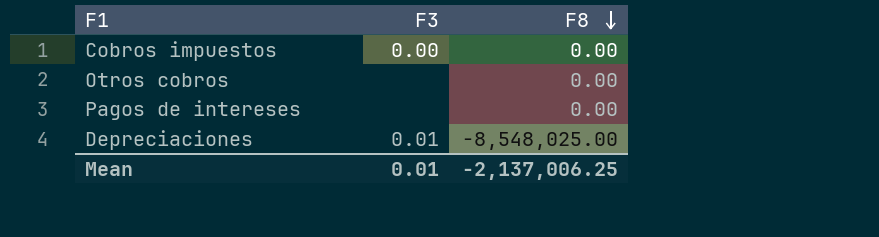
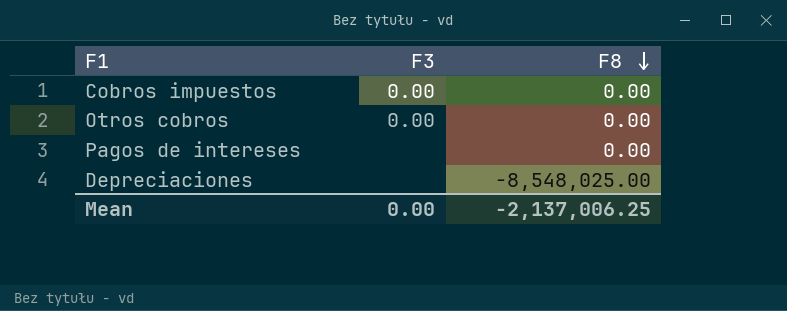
Otros cobros | F3: none -> 0.00
Depreciaciones | F3: 0.01 -> none
Mean | F3: 0.01 -> 0.00

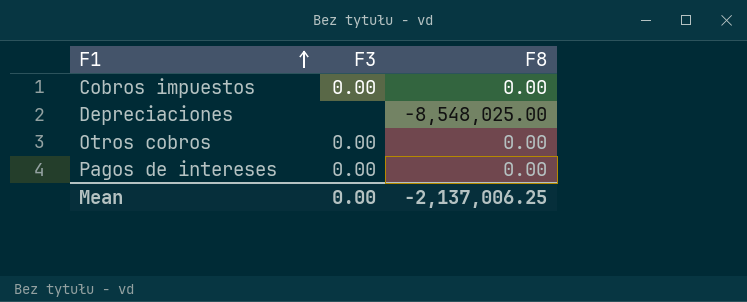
row order: F8 descending -> F1 ascending
Pagos de intereses | F3: none -> 0.00

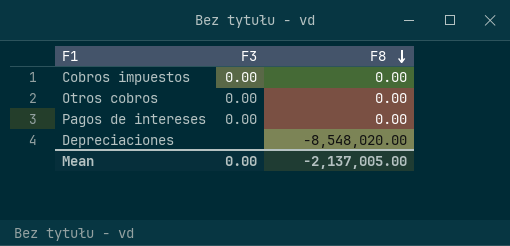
row order: F1 ascending -> F8 descending
Depreciaciones | F8: -8,548,025.00 -> -8,548,020.00
Mean | F8: -2,137,006.25 -> -2,137,005.00

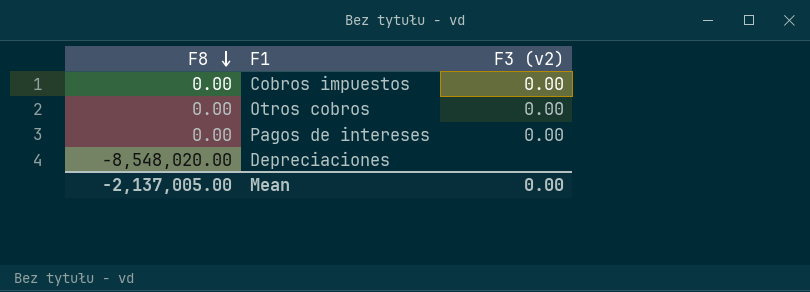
column F8 | position: 3 -> 1
column name: F3 -> F3 (v2)

